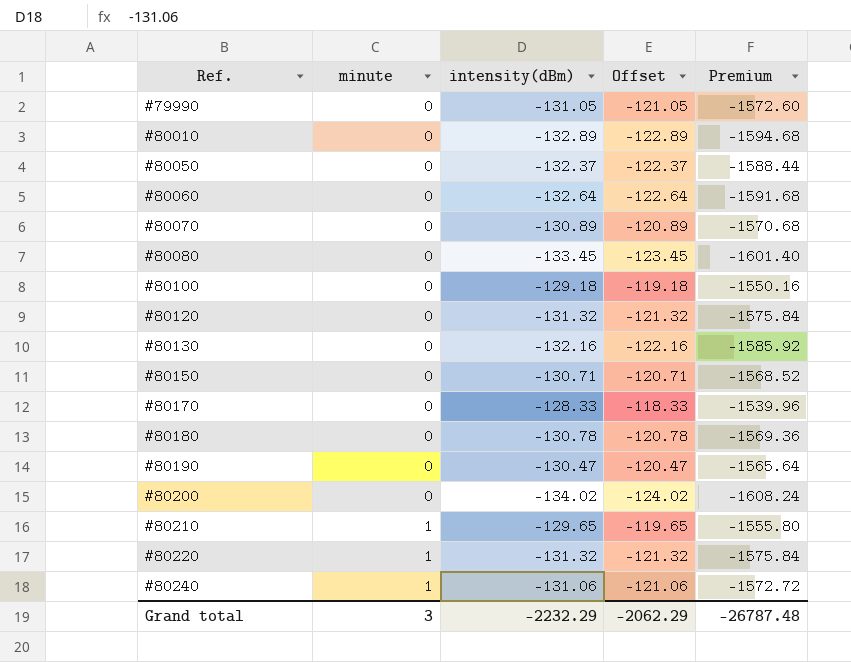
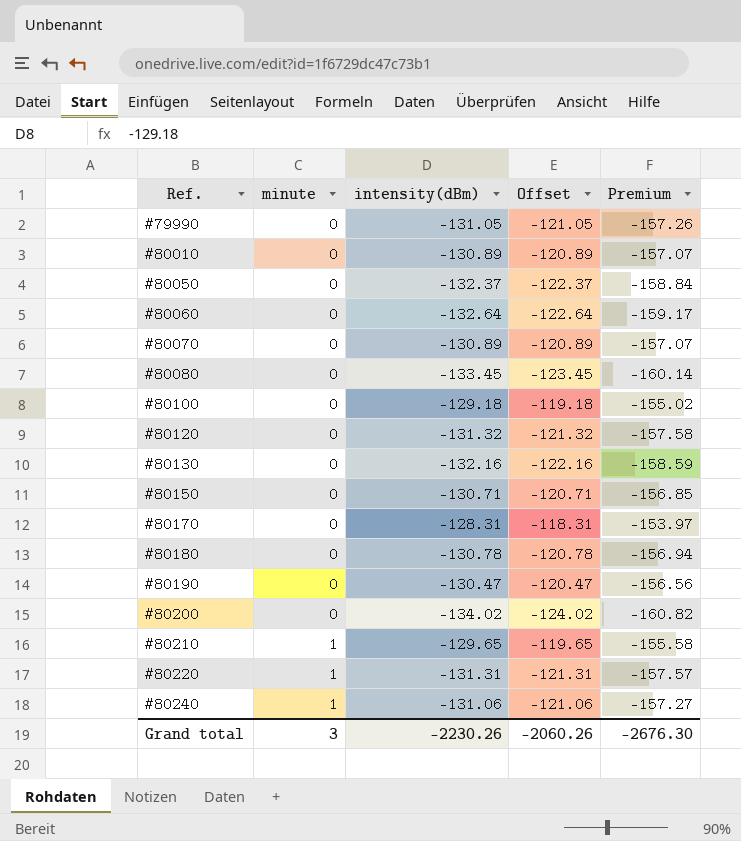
column Premium | formula: [intensity(dBm)] * 12 -> [intensity(dBm)] * 1.2
#80010 | intensity(dBm): -132.89 -> -130.89
#80010 | Offset: -122.89 -> -120.89
#80170 | intensity(dBm): -128.33 -> -128.31
#80170 | Offset: -118.33 -> -118.31
#80220 | intensity(dBm): -131.32 -> -131.31
#80220 | Offset: -121.32 -> -121.31
Grand total | intensity(dBm): -2232.29 -> -2230.26
Grand total | Offset: -2062.29 -> -2060.26
Grand total | Premium: -26787.48 -> -2676.30

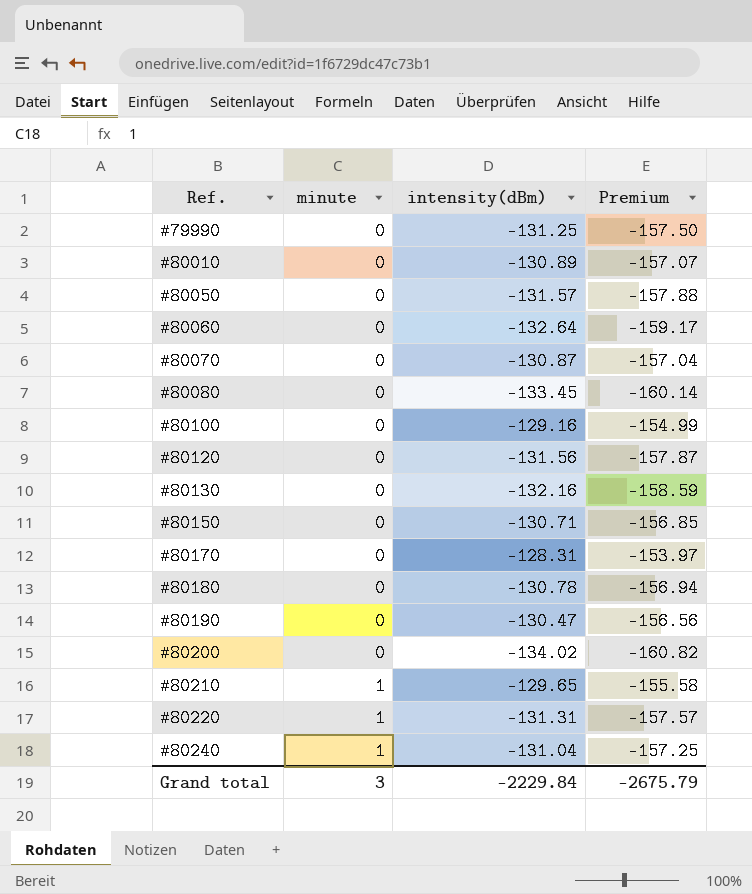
column Offset | formula: [intensity(dBm)] + 10 -> none
#79990 | intensity(dBm): -131.05 -> -131.25
#79990 | Premium: -157.26 -> -157.50
#80050 | intensity(dBm): -132.37 -> -131.57
#80050 | Premium: -158.84 -> -157.88
#80070 | intensity(dBm): -130.89 -> -130.87
#80070 | Premium: -157.07 -> -157.04
#80100 | intensity(dBm): -129.18 -> -129.16
#80100 | Premium: -155.02 -> -154.99
#80120 | intensity(dBm): -131.32 -> -131.56
#80120 | Premium: -157.58 -> -157.87
#80240 | intensity(dBm): -131.06 -> -131.04
#80240 | Premium: -157.27 -> -157.25
Grand total | intensity(dBm): -2230.26 -> -2229.84
Grand total | Premium: -2676.30 -> -2675.79

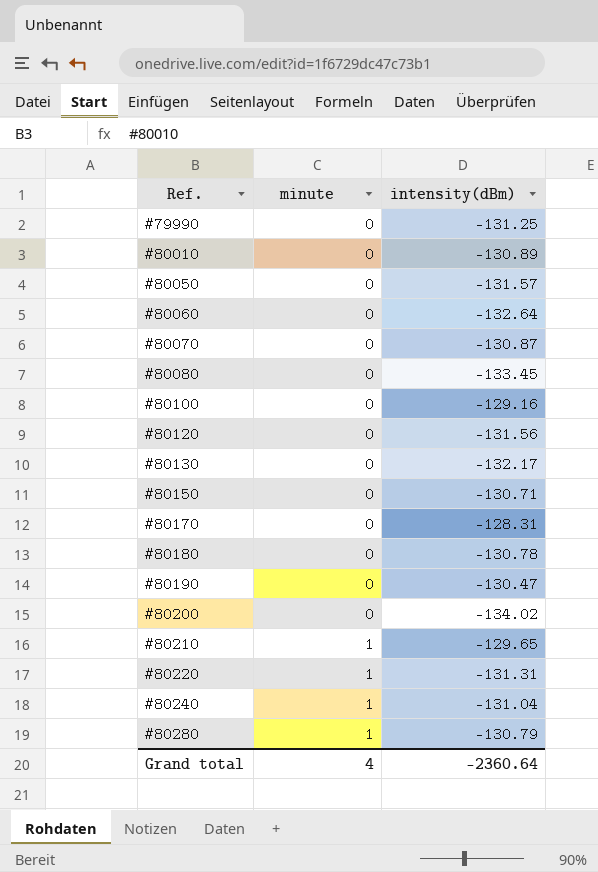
column Premium | formula: [intensity(dBm)] * 1.2 -> none
#80130 | intensity(dBm): -132.16 -> -132.17
row #80280: none -> 1 | -130.79
Grand total | minute: 3 -> 4
Grand total | intensity(dBm): -2229.84 -> -2360.64

